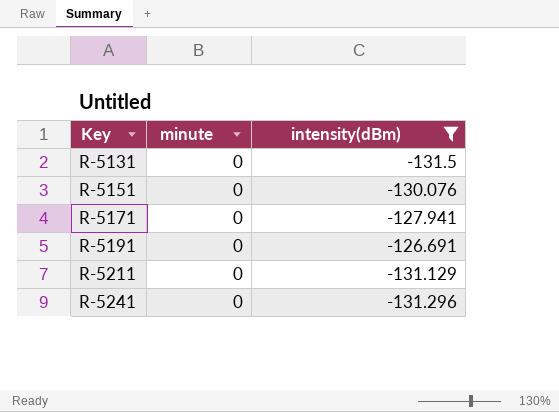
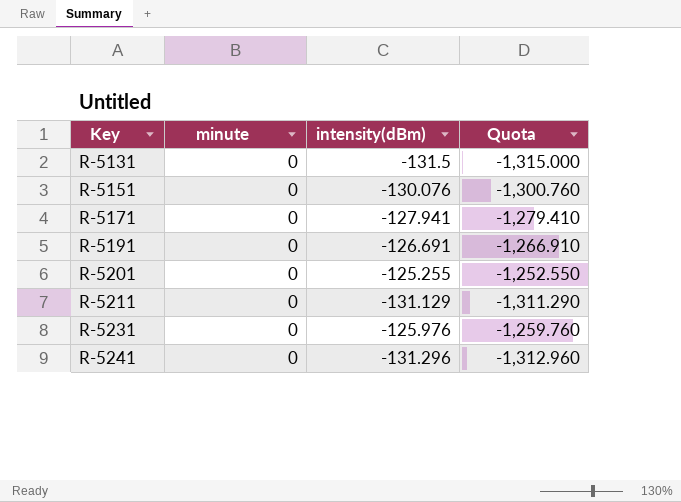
filter: intensity(dBm) <= -126.691 -> none
column Quota | formula: none -> [intensity(dBm)] * 10

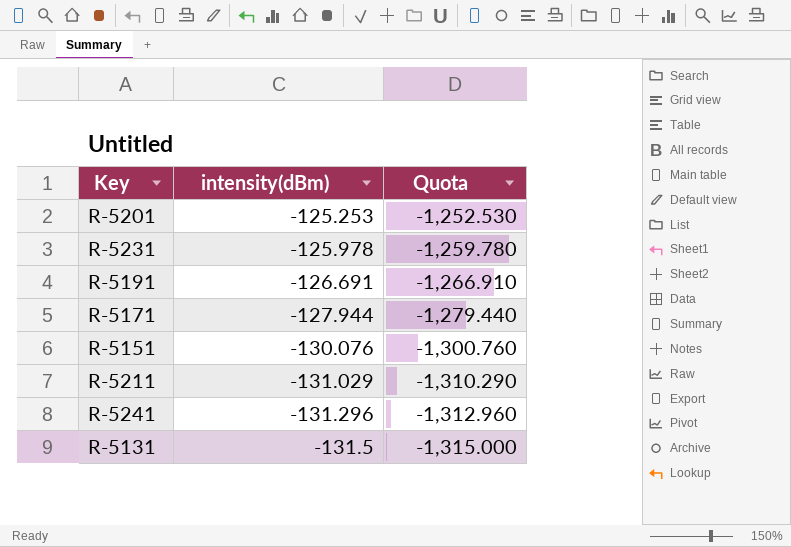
row order: Key ascending -> intensity(dBm) descending
column minute | position: 2 -> none
R-5201 | intensity(dBm): -125.255 -> -125.253
R-5201 | Quota: -1,252.550 -> -1,252.530
R-5231 | intensity(dBm): -125.976 -> -125.978
R-5231 | Quota: -1,259.760 -> -1,259.780
R-5171 | intensity(dBm): -127.941 -> -127.944
R-5171 | Quota: -1,279.410 -> -1,279.440
R-5211 | intensity(dBm): -131.129 -> -131.029
R-5211 | Quota: -1,311.290 -> -1,310.290

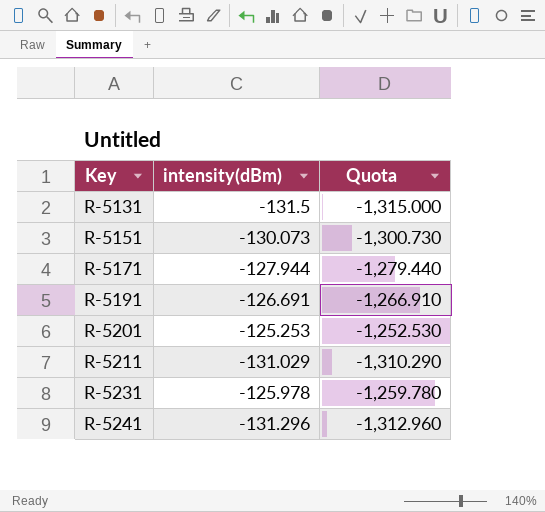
row order: intensity(dBm) descending -> Key ascending
R-5151 | intensity(dBm): -130.076 -> -130.073
R-5151 | Quota: -1,300.760 -> -1,300.730

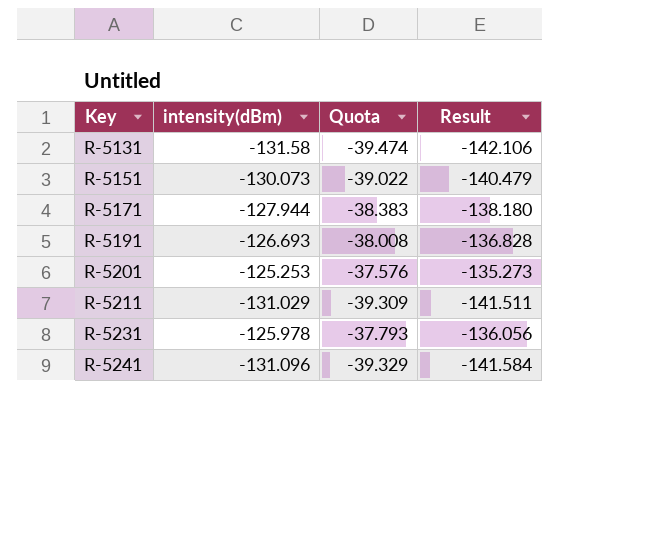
column Quota | formula: [intensity(dBm)] * 10 -> [intensity(dBm)] * 0.3
column Result | formula: none -> [intensity(dBm)] * 1.08
R-5131 | intensity(dBm): -131.5 -> -131.58
R-5191 | intensity(dBm): -126.691 -> -126.693
R-5241 | intensity(dBm): -131.296 -> -131.096

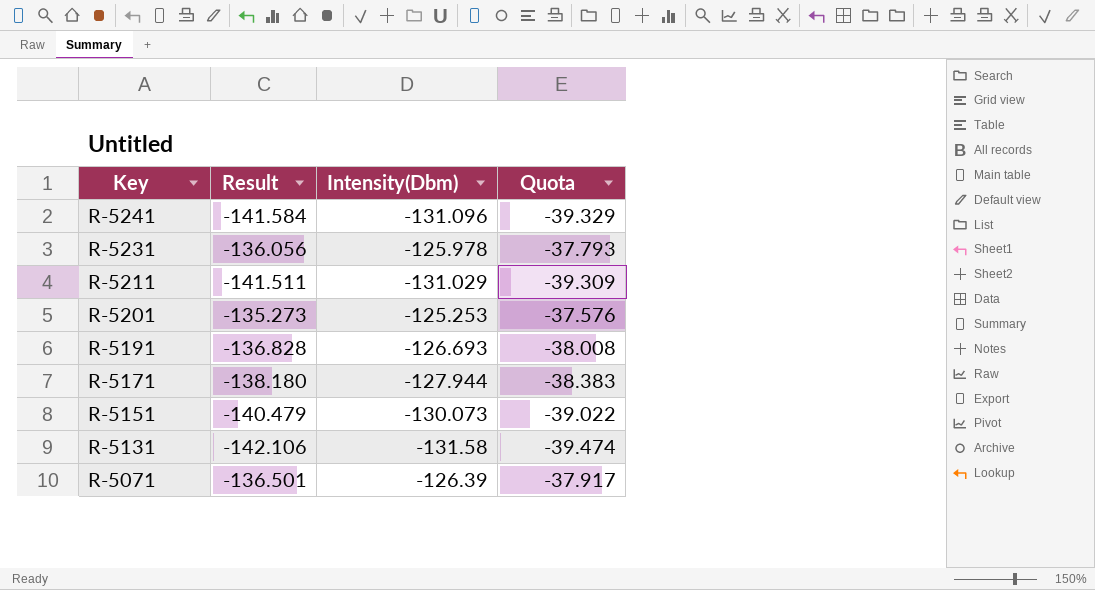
row order: Key ascending -> Key descending
column Result | position: 4 -> 2
column name: intensity(dBm) -> Intensity(Dbm)
row R-5071: none -> -136.501 | -126.39 | -37.917

